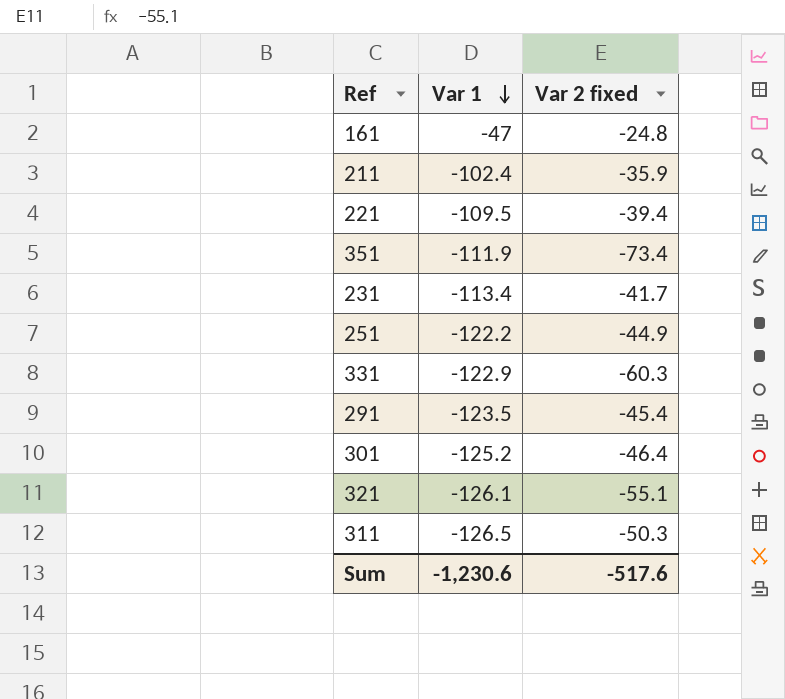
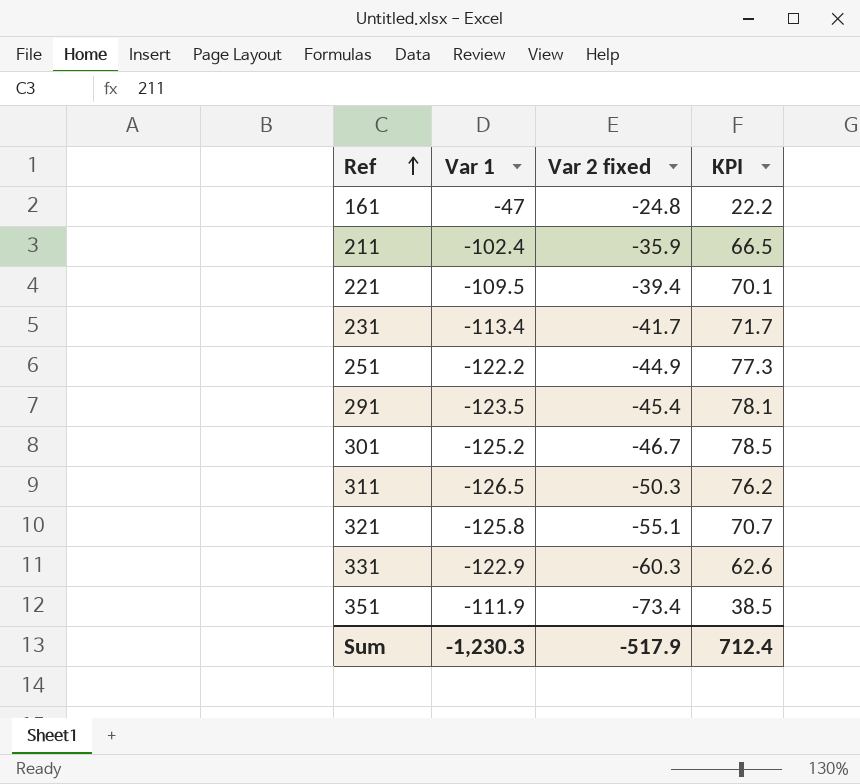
row order: Var 1 descending -> Ref ascending
column KPI | formula: none -> [Var 2 fixed] - [Var 1]
301 | Var 2 fixed: -46.4 -> -46.7
321 | Var 1: -126.1 -> -125.8
Sum | Var 1: -1,230.6 -> -1,230.3
Sum | Var 2 fixed: -517.6 -> -517.9

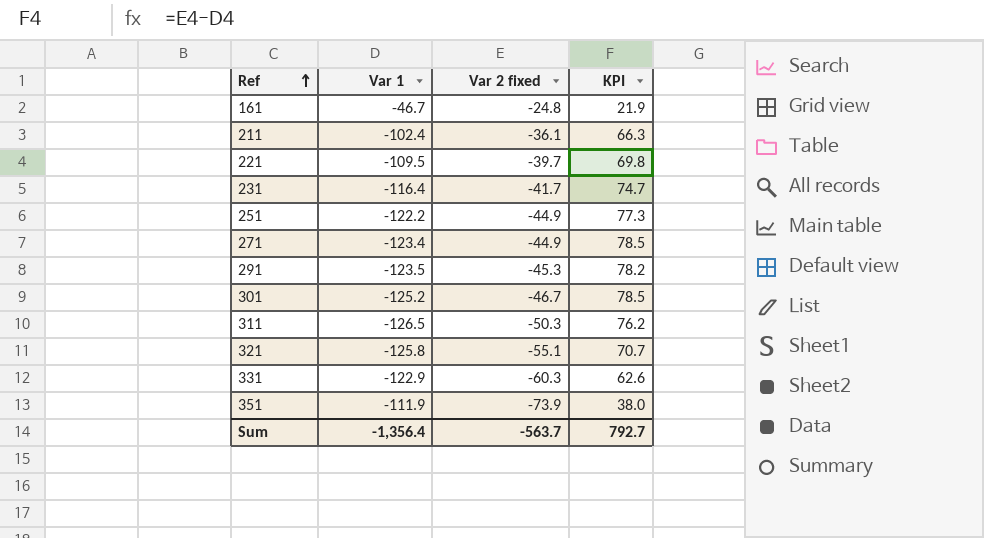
161 | Var 1: -47 -> -46.7
161 | KPI: 22.2 -> 21.9
211 | Var 2 fixed: -35.9 -> -36.1
211 | KPI: 66.5 -> 66.3
221 | Var 2 fixed: -39.4 -> -39.7
221 | KPI: 70.1 -> 69.8
231 | Var 1: -113.4 -> -116.4
231 | KPI: 71.7 -> 74.7
row 271: none -> -123.4 | -44.9 | 78.5
291 | Var 2 fixed: -45.4 -> -45.3
291 | KPI: 78.1 -> 78.2
351 | Var 2 fixed: -73.4 -> -73.9
351 | KPI: 38.5 -> 38.0
Sum | Var 1: -1,230.3 -> -1,356.4
Sum | Var 2 fixed: -517.9 -> -563.7
Sum | KPI: 712.4 -> 792.7

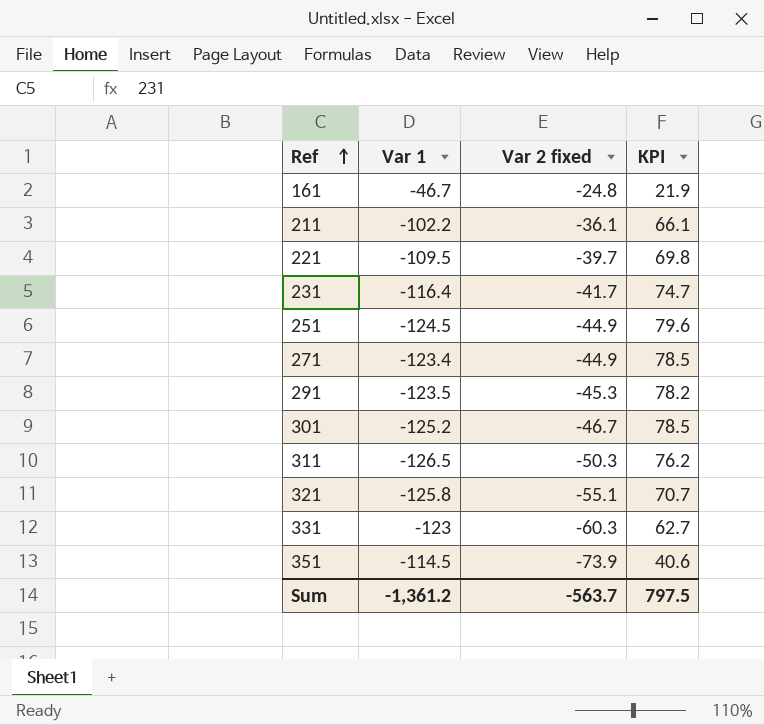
211 | Var 1: -102.4 -> -102.2
211 | KPI: 66.3 -> 66.1
251 | Var 1: -122.2 -> -124.5
251 | KPI: 77.3 -> 79.6
331 | Var 1: -122.9 -> -123
331 | KPI: 62.6 -> 62.7
351 | Var 1: -111.9 -> -114.5
351 | KPI: 38.0 -> 40.6
Sum | Var 1: -1,356.4 -> -1,361.2
Sum | KPI: 792.7 -> 797.5

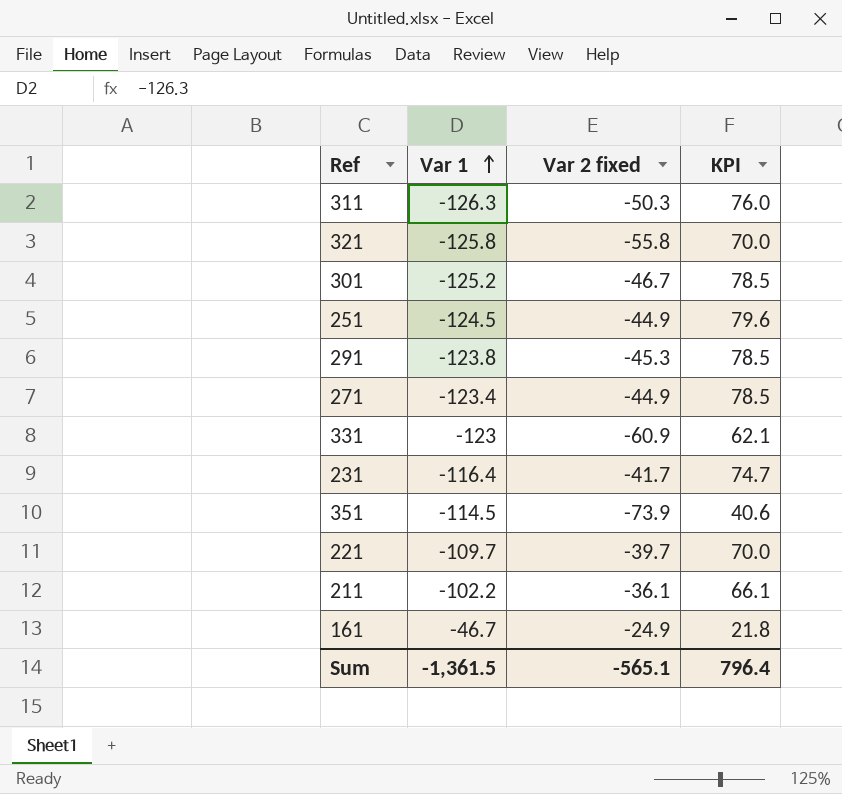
row order: Ref ascending -> Var 1 ascending
311 | Var 1: -126.5 -> -126.3
311 | KPI: 76.2 -> 76.0
321 | Var 2 fixed: -55.1 -> -55.8
321 | KPI: 70.7 -> 70.0
291 | Var 1: -123.5 -> -123.8
291 | KPI: 78.2 -> 78.5
331 | Var 2 fixed: -60.3 -> -60.9
331 | KPI: 62.7 -> 62.1
221 | Var 1: -109.5 -> -109.7
221 | KPI: 69.8 -> 70.0
161 | Var 2 fixed: -24.8 -> -24.9
161 | KPI: 21.9 -> 21.8
Sum | Var 1: -1,361.2 -> -1,361.5
Sum | Var 2 fixed: -563.7 -> -565.1
Sum | KPI: 797.5 -> 796.4

